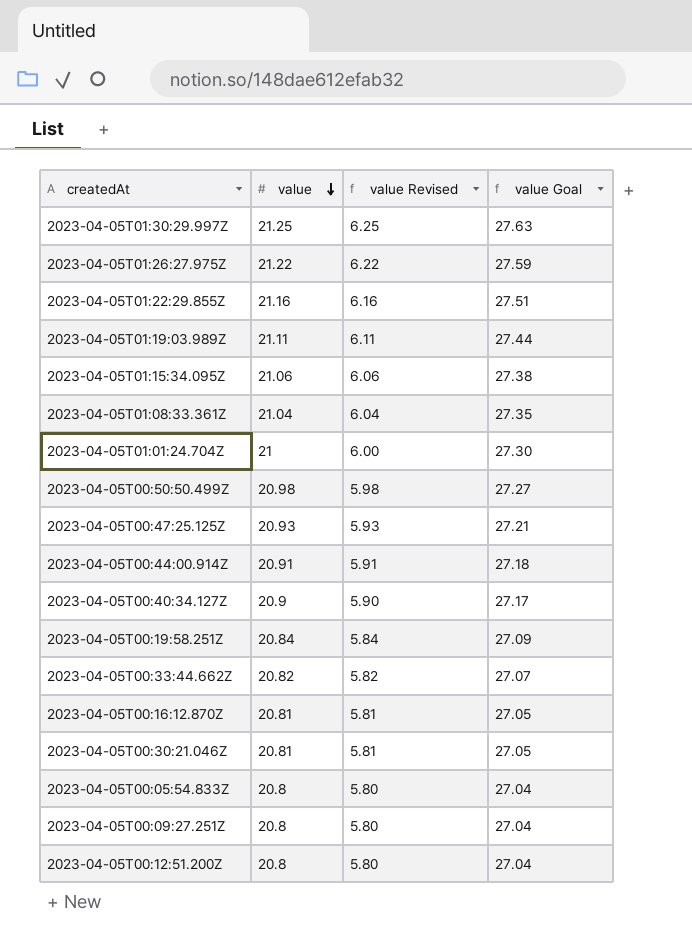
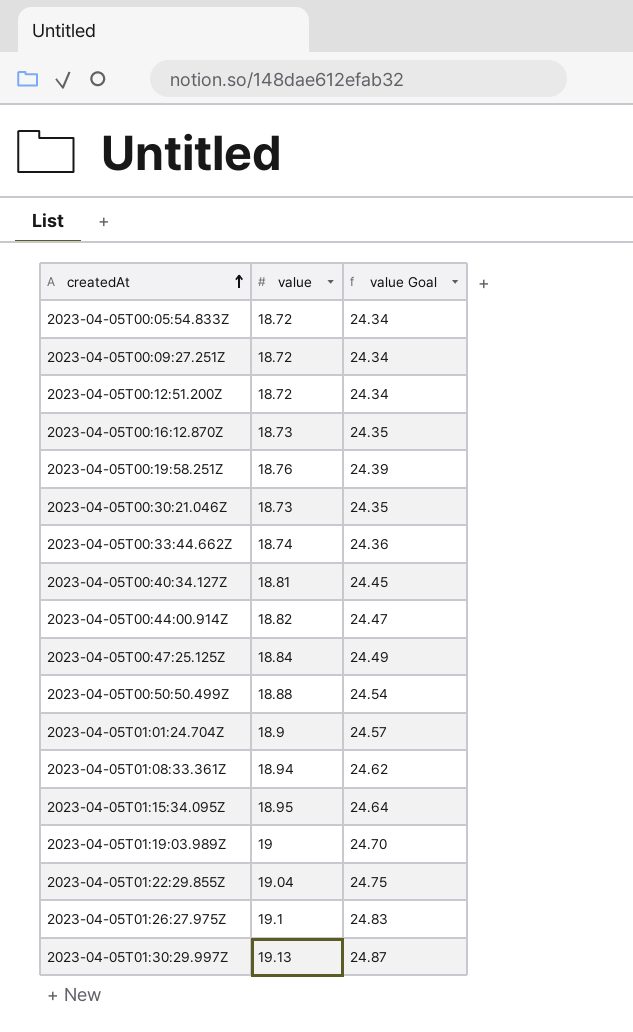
row order: value descending -> createdAt ascending
column value Revised | formula: [value] - 15 -> none
2023-04-05T00:05:54.833Z | value: 20.8 -> 18.72
2023-04-05T00:05:54.833Z | value Goal: 27.04 -> 24.34
2023-04-05T00:09:27.251Z | value: 20.8 -> 18.72
2023-04-05T00:09:27.251Z | value Goal: 27.04 -> 24.34
2023-04-05T00:12:51.200Z | value: 20.8 -> 18.72
2023-04-05T00:12:51.200Z | value Goal: 27.04 -> 24.34
2023-04-05T00:16:12.870Z | value: 20.81 -> 18.73
2023-04-05T00:16:12.870Z | value Goal: 27.05 -> 24.35
2023-04-05T00:19:58.251Z | value: 20.84 -> 18.76
2023-04-05T00:19:58.251Z | value Goal: 27.09 -> 24.39
2023-04-05T00:30:21.046Z | value: 20.81 -> 18.73
2023-04-05T00:30:21.046Z | value Goal: 27.05 -> 24.35
2023-04-05T00:33:44.662Z | value: 20.82 -> 18.74
2023-04-05T00:33:44.662Z | value Goal: 27.07 -> 24.36
2023-04-05T00:40:34.127Z | value: 20.9 -> 18.81
2023-04-05T00:40:34.127Z | value Goal: 27.17 -> 24.45
2023-04-05T00:44:00.914Z | value: 20.91 -> 18.82
2023-04-05T00:44:00.914Z | value Goal: 27.18 -> 24.47
2023-04-05T00:47:25.125Z | value: 20.93 -> 18.84
2023-04-05T00:47:25.125Z | value Goal: 27.21 -> 24.49
2023-04-05T00:50:50.499Z | value: 20.98 -> 18.88
2023-04-05T00:50:50.499Z | value Goal: 27.27 -> 24.54
2023-04-05T01:01:24.704Z | value: 21 -> 18.9
2023-04-05T01:01:24.704Z | value Goal: 27.30 -> 24.57
2023-04-05T01:08:33.361Z | value: 21.04 -> 18.94
2023-04-05T01:08:33.361Z | value Goal: 27.35 -> 24.62
2023-04-05T01:15:34.095Z | value: 21.06 -> 18.95
2023-04-05T01:15:34.095Z | value Goal: 27.38 -> 24.64
2023-04-05T01:19:03.989Z | value: 21.11 -> 19
2023-04-05T01:19:03.989Z | value Goal: 27.44 -> 24.70
2023-04-05T01:22:29.855Z | value: 21.16 -> 19.04
2023-04-05T01:22:29.855Z | value Goal: 27.51 -> 24.75
2023-04-05T01:26:27.975Z | value: 21.22 -> 19.1
2023-04-05T01:26:27.975Z | value Goal: 27.59 -> 24.83
2023-04-05T01:30:29.997Z | value: 21.25 -> 19.13
2023-04-05T01:30:29.997Z | value Goal: 27.63 -> 24.87

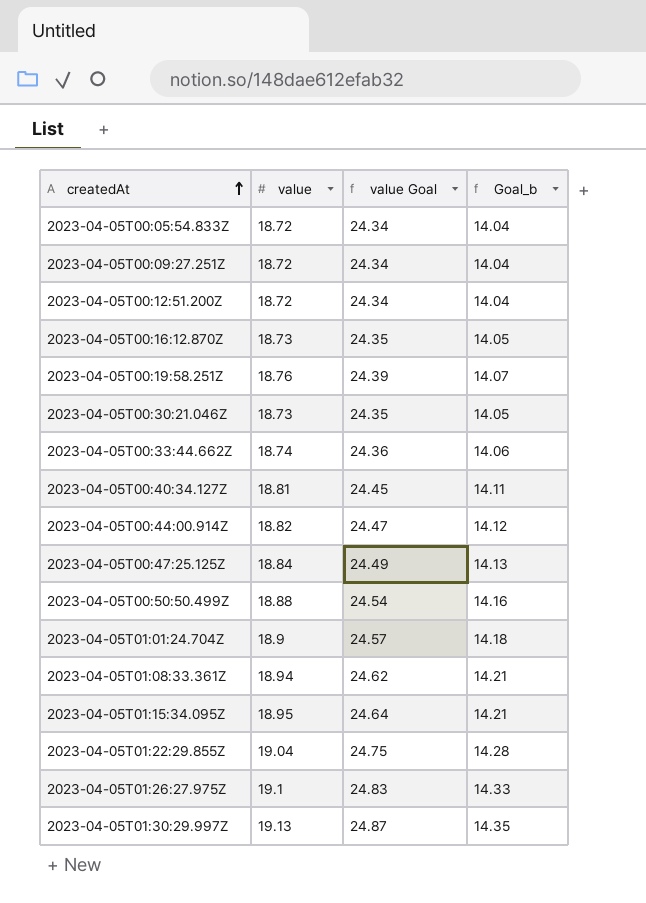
column Goal_b | formula: none -> [value] * 0.75
row 2023-04-05T01:19:03.989Z: 19 | 24.70 -> none

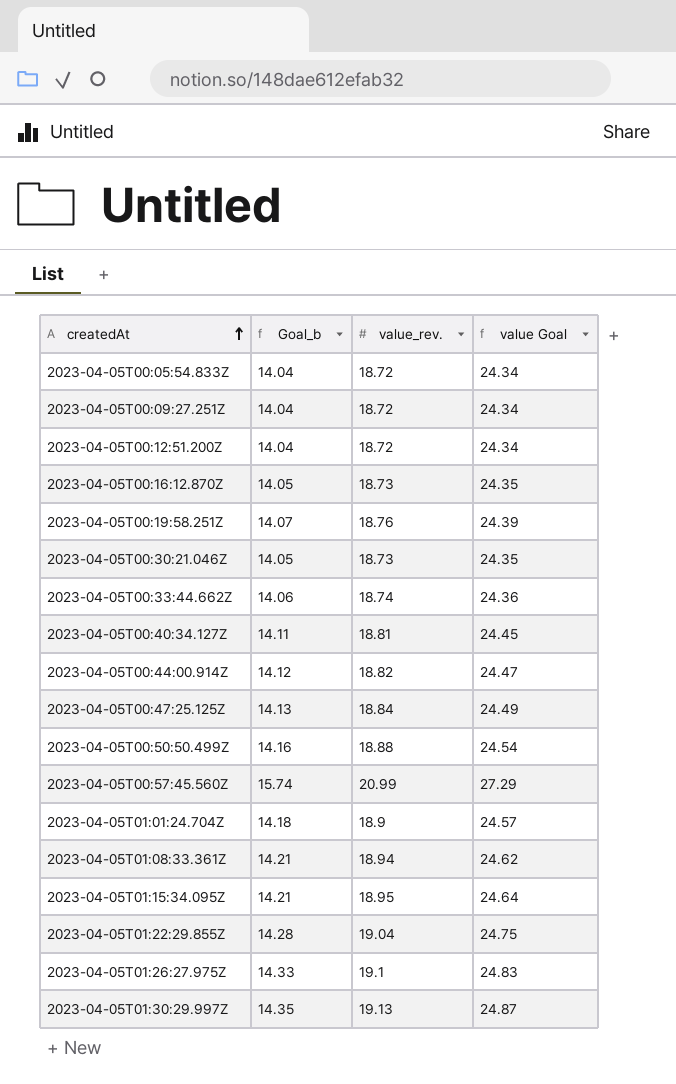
column Goal_b | position: 4 -> 2
column name: value -> value_rev.
row 2023-04-05T00:57:45.560Z: none -> 15.74 | 20.99 | 27.29

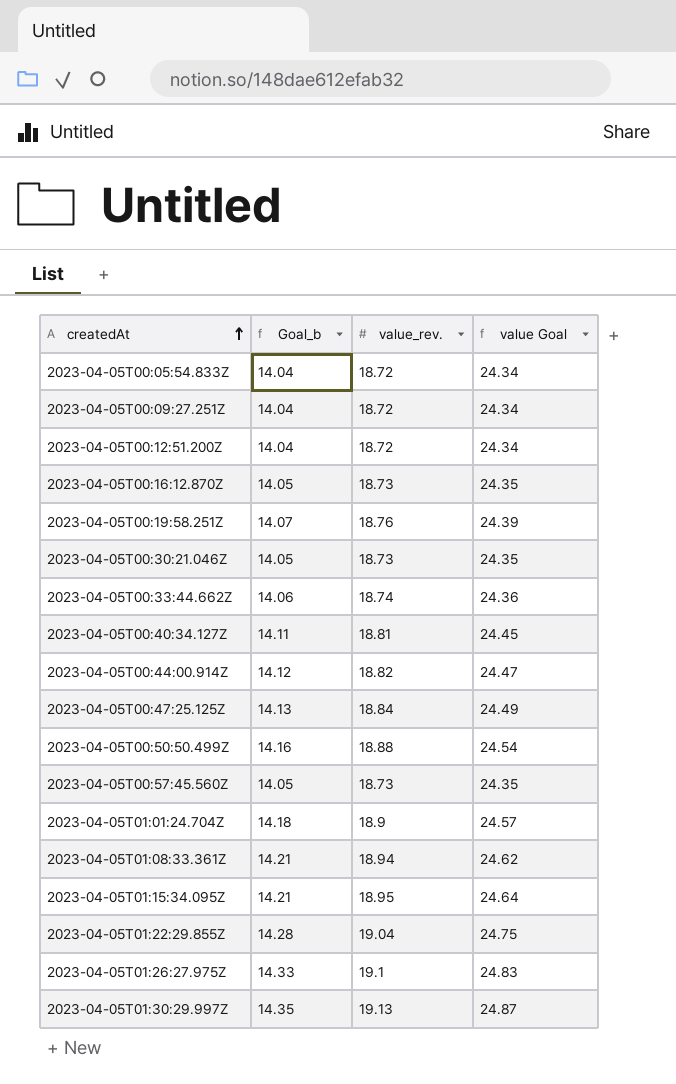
2023-04-05T00:57:45.560Z | Goal_b: 15.74 -> 14.05
2023-04-05T00:57:45.560Z | value_rev.: 20.99 -> 18.73
2023-04-05T00:57:45.560Z | value Goal: 27.29 -> 24.35

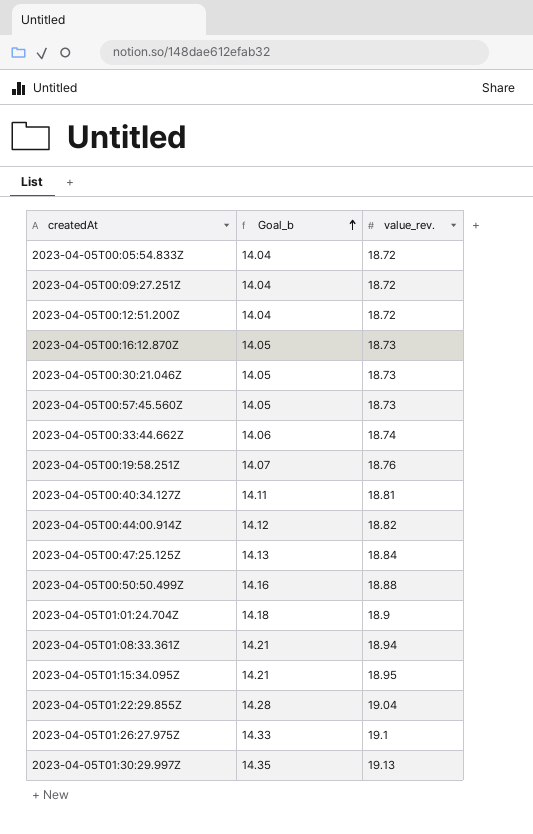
row order: createdAt ascending -> Goal_b ascending
column value Goal | formula: [value_rev.] * 1.3 -> none

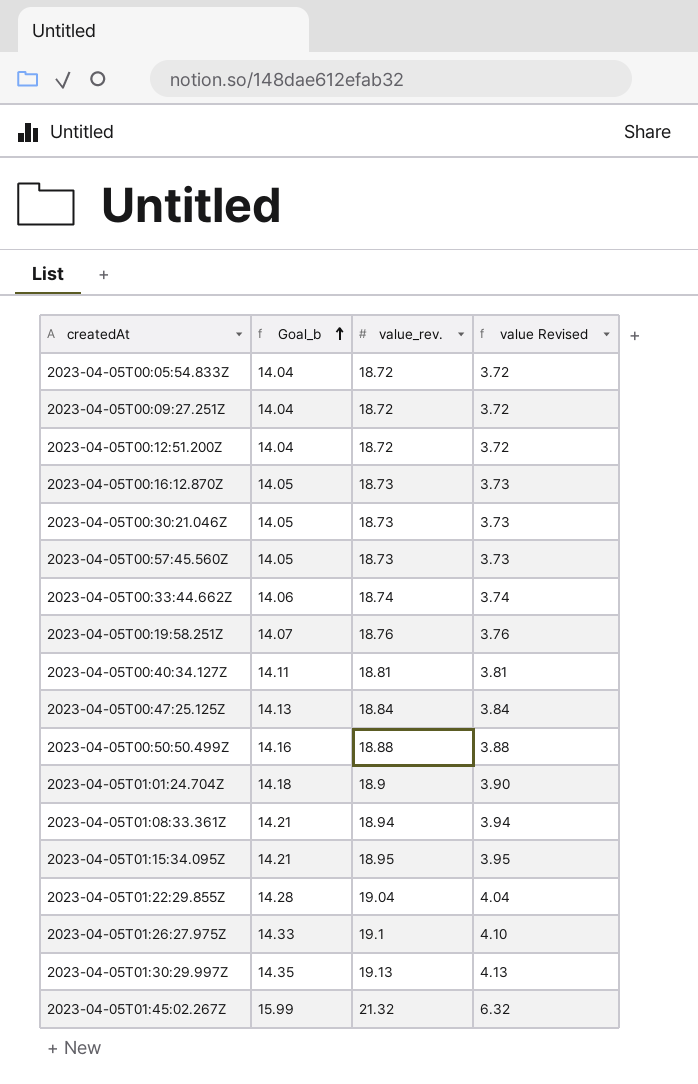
column value Revised | formula: none -> [value_rev.] - 15
row 2023-04-05T00:44:00.914Z: 14.12 | 18.82 -> none
row 2023-04-05T01:45:02.267Z: none -> 15.99 | 21.32 | 6.32

